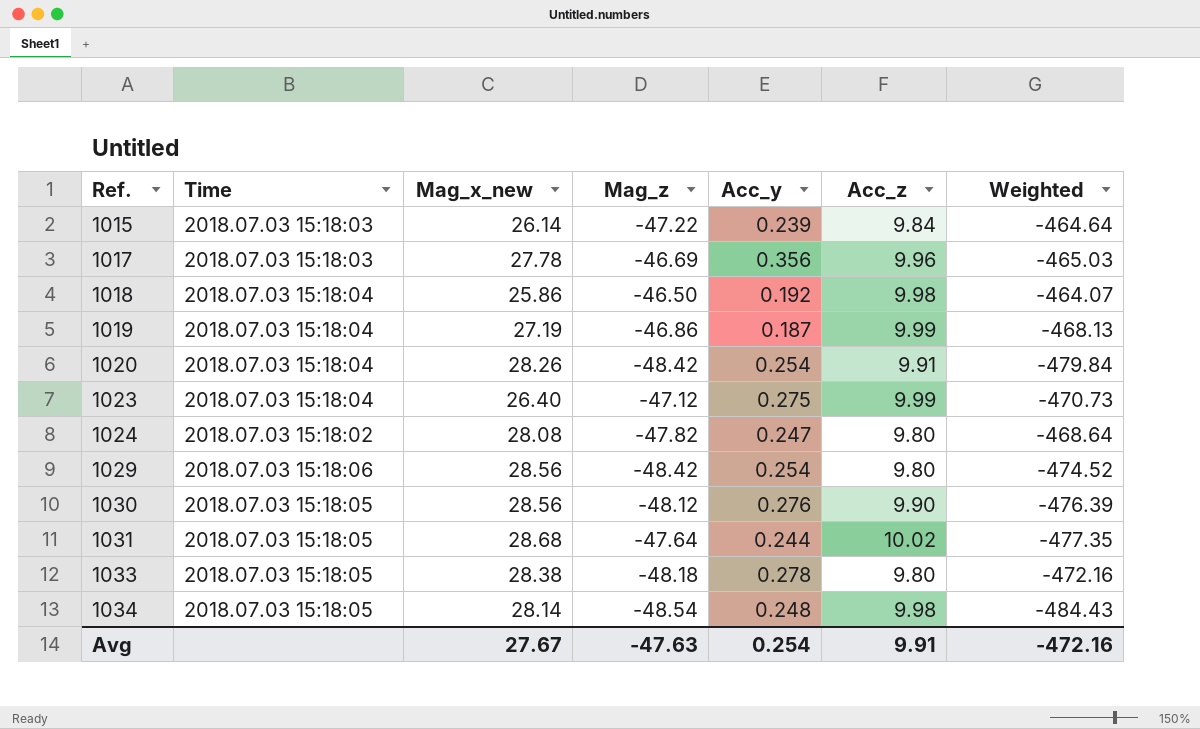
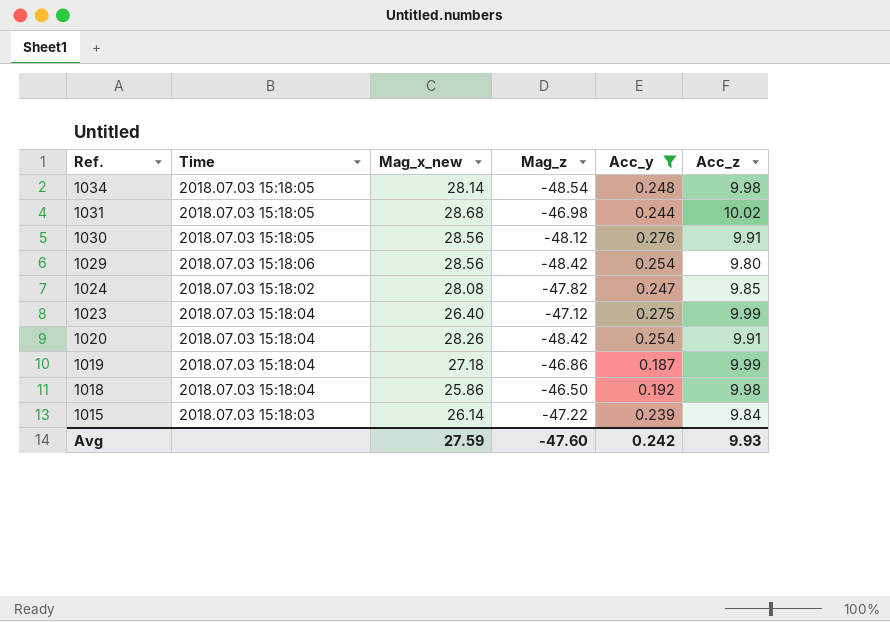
filter: none -> Acc_y <= 0.276
row order: Ref. ascending -> Ref. descending
column Weighted | formula: [Mag_z] * [Acc_z] -> none
1031 | Mag_z: -47.64 -> -46.98
1030 | Acc_z: 9.90 -> 9.91
1024 | Acc_z: 9.80 -> 9.85
1019 | Mag_x_new: 27.19 -> 27.18
Avg | Mag_x_new: 27.67 -> 27.59
Avg | Mag_z: -47.63 -> -47.60
Avg | Acc_y: 0.254 -> 0.242
Avg | Acc_z: 9.91 -> 9.93

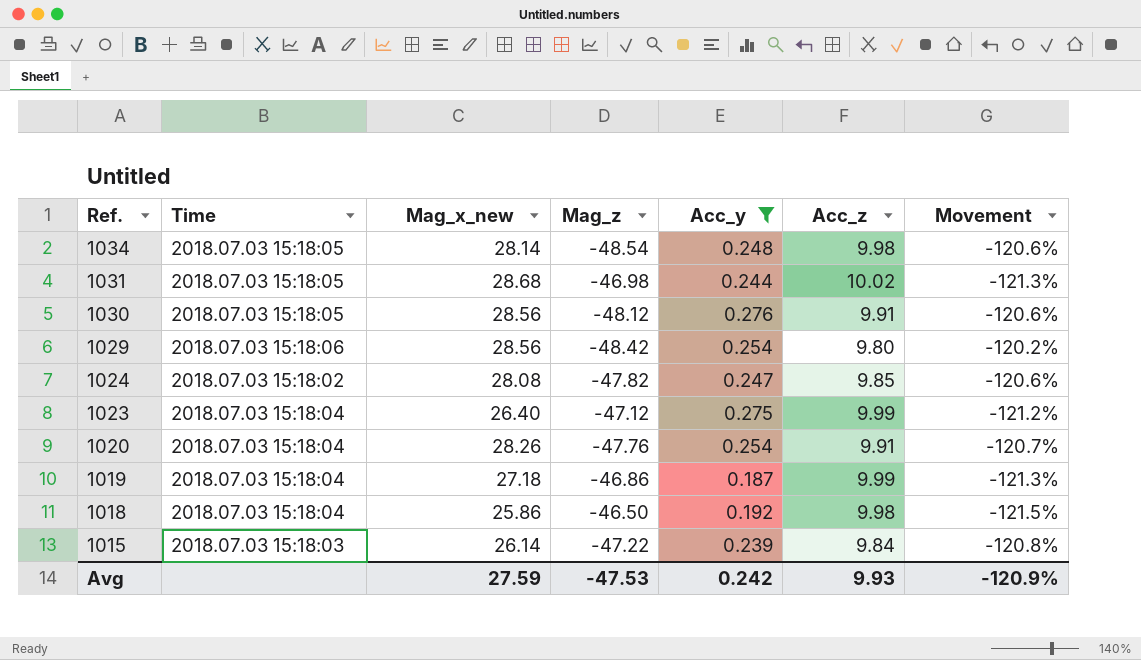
column Movement | formula: none -> ([Acc_z] - [Mag_z]) / [Mag_z]
1020 | Mag_z: -48.42 -> -47.76
Avg | Mag_z: -47.60 -> -47.53

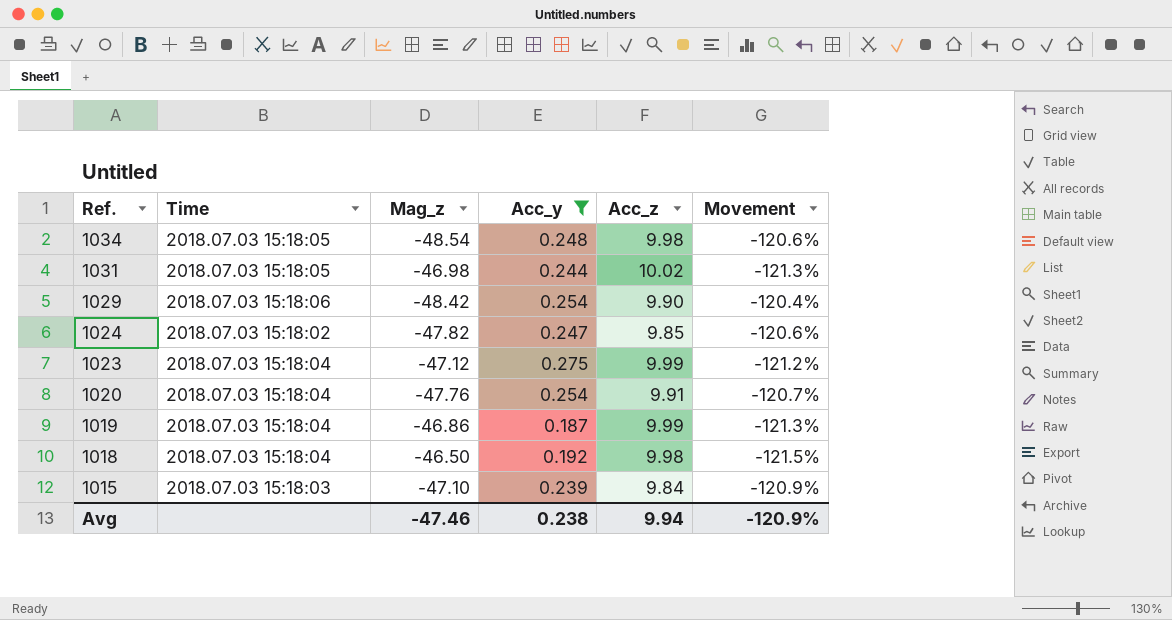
column Mag_x_new | position: 3 -> none
row 1030: 2018.07.03 15:18:05 | 28.56 | -48.12 | 0.276 | 9.91 | -120.6% -> none
1029 | Acc_z: 9.80 -> 9.90
1029 | Movement: -120.2% -> -120.4%
1015 | Mag_z: -47.22 -> -47.10
1015 | Movement: -120.8% -> -120.9%
Avg | Mag_z: -47.53 -> -47.46
Avg | Acc_y: 0.242 -> 0.238
Avg | Acc_z: 9.93 -> 9.94

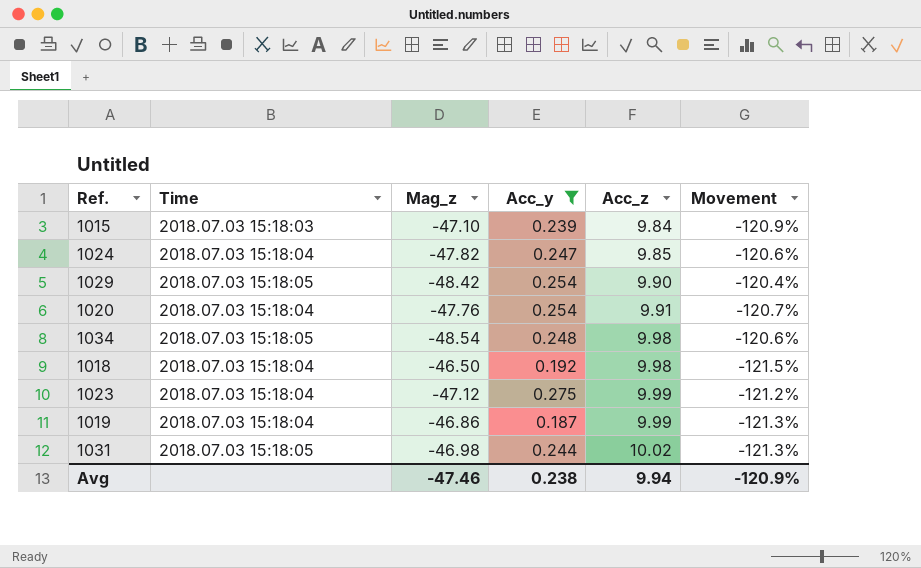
row order: Ref. descending -> Acc_z ascending
1024 | Time: 2018.07.03 15:18:02 -> 2018.07.03 15:18:04
1029 | Time: 2018.07.03 15:18:06 -> 2018.07.03 15:18:05

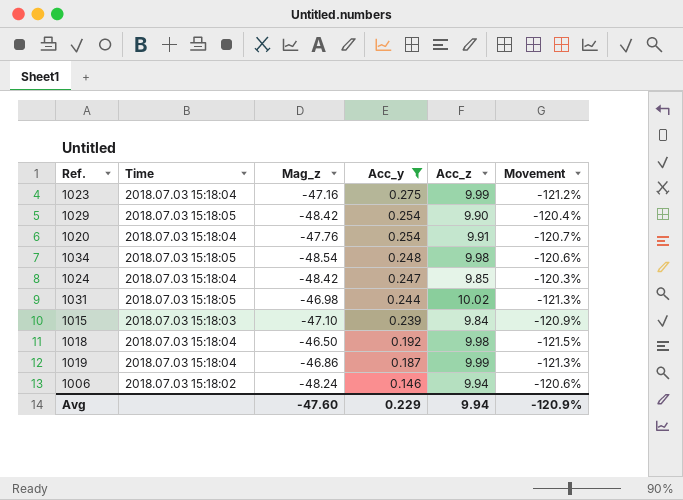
row order: Acc_z ascending -> Acc_y descending
1023 | Mag_z: -47.12 -> -47.16
1024 | Mag_z: -47.82 -> -48.42
1024 | Movement: -120.6% -> -120.3%
row 1006: none -> 2018.07.03 15:18:02 | -48.24 | 0.146 | 9.94 | -120.6%
Avg | Mag_z: -47.46 -> -47.60
Avg | Acc_y: 0.238 -> 0.229

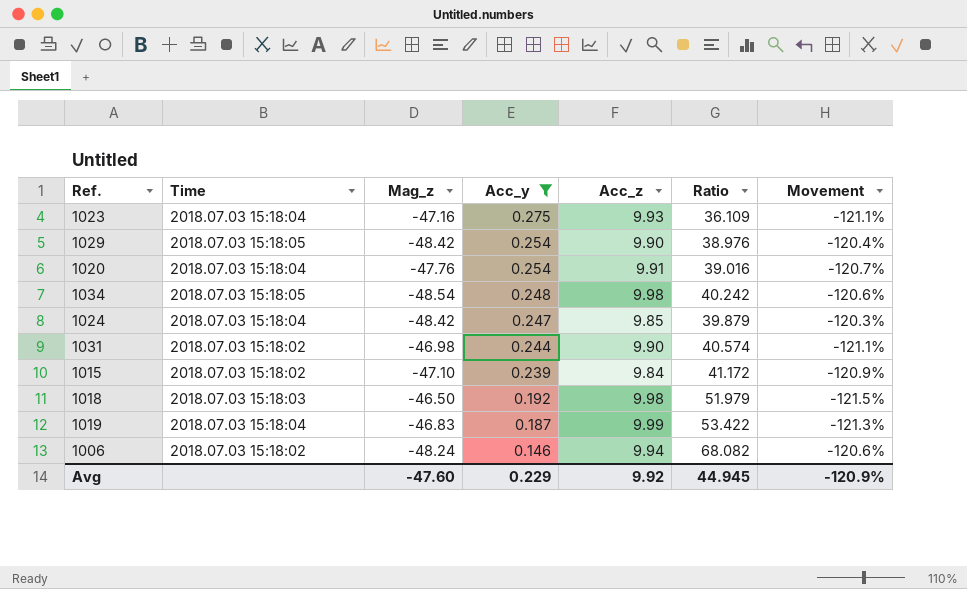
column Ratio | formula: none -> [Acc_z] / [Acc_y]
1023 | Acc_z: 9.99 -> 9.93
1023 | Movement: -121.2% -> -121.1%
1031 | Time: 2018.07.03 15:18:05 -> 2018.07.03 15:18:02
1031 | Acc_z: 10.02 -> 9.90
1031 | Movement: -121.3% -> -121.1%
1015 | Time: 2018.07.03 15:18:03 -> 2018.07.03 15:18:02
1018 | Time: 2018.07.03 15:18:04 -> 2018.07.03 15:18:03
1019 | Mag_z: -46.86 -> -46.83
Avg | Acc_z: 9.94 -> 9.92

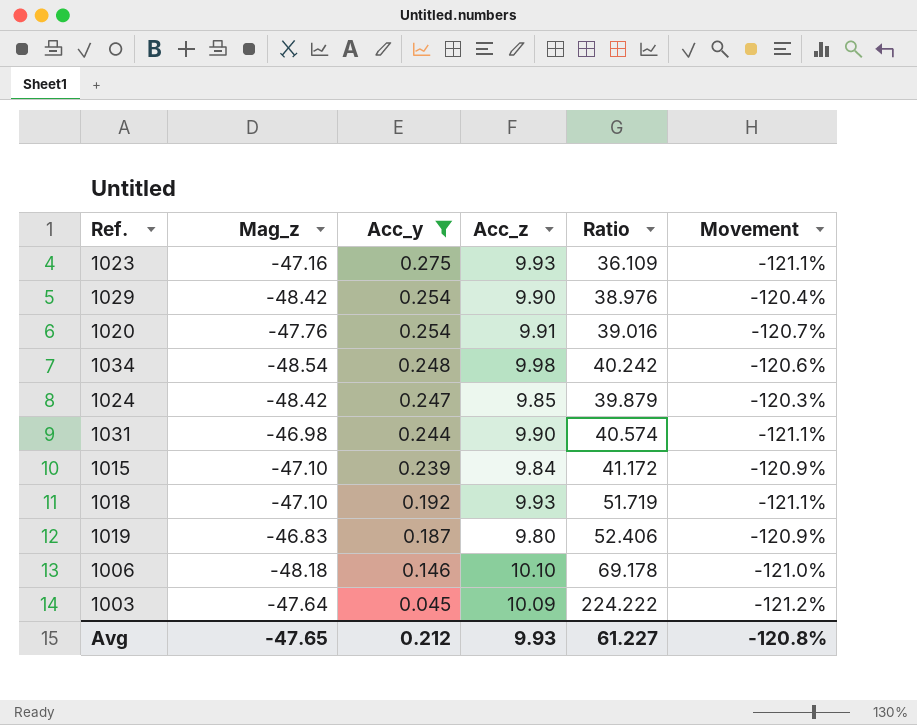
column Time | position: 2 -> none
1018 | Mag_z: -46.50 -> -47.10
1018 | Acc_z: 9.98 -> 9.93
1018 | Ratio: 51.979 -> 51.719
1018 | Movement: -121.5% -> -121.1%
1019 | Acc_z: 9.99 -> 9.80
1019 | Ratio: 53.422 -> 52.406
1019 | Movement: -121.3% -> -120.9%
1006 | Mag_z: -48.24 -> -48.18
1006 | Acc_z: 9.94 -> 10.10
1006 | Ratio: 68.082 -> 69.178
1006 | Movement: -120.6% -> -121.0%
row 1003: none -> -47.64 | 0.045 | 10.09 | 224.222 | -121.2%
Avg | Mag_z: -47.60 -> -47.65
Avg | Acc_y: 0.229 -> 0.212
Avg | Acc_z: 9.92 -> 9.93
Avg | Ratio: 44.945 -> 61.227
Avg | Movement: -120.9% -> -120.8%

